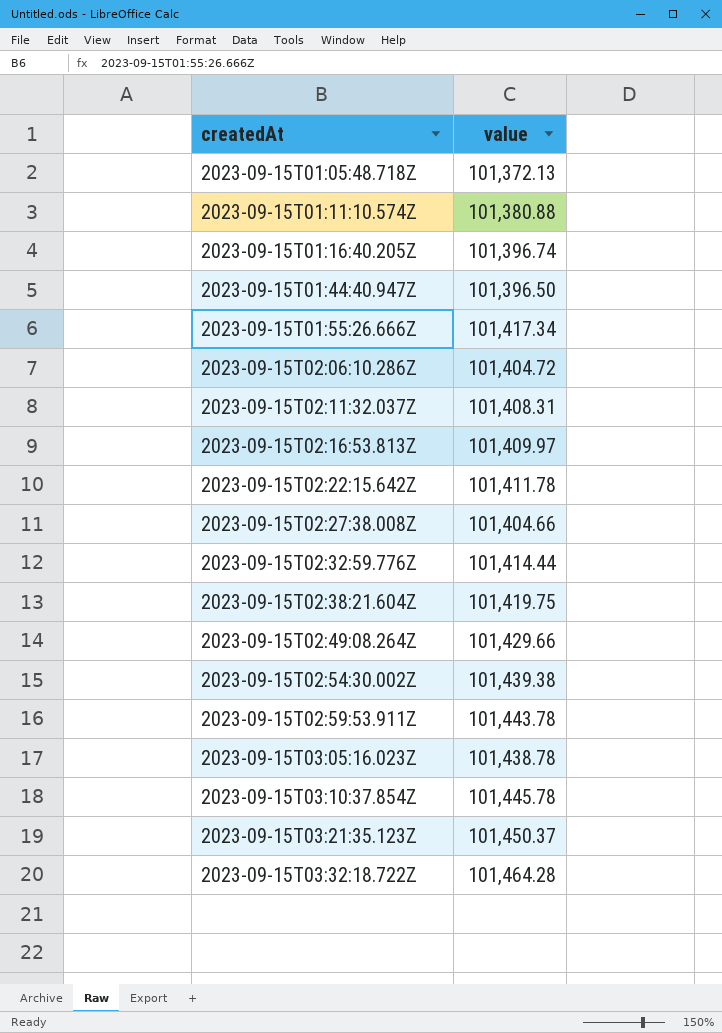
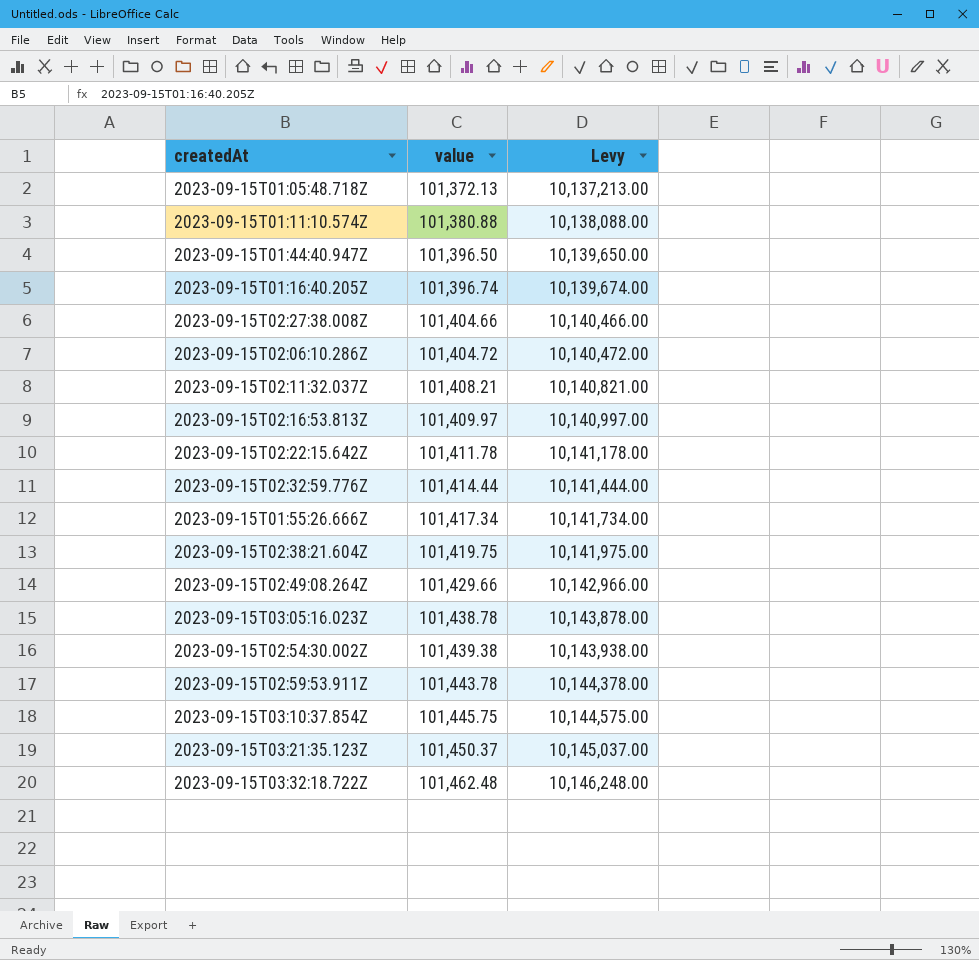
row order: createdAt ascending -> value ascending
column Levy | formula: none -> [value] * 100
2023-09-15T02:11:32.037Z | value: 101,408.31 -> 101,408.21
2023-09-15T03:10:37.854Z | value: 101,445.78 -> 101,445.75
2023-09-15T03:32:18.722Z | value: 101,464.28 -> 101,462.48

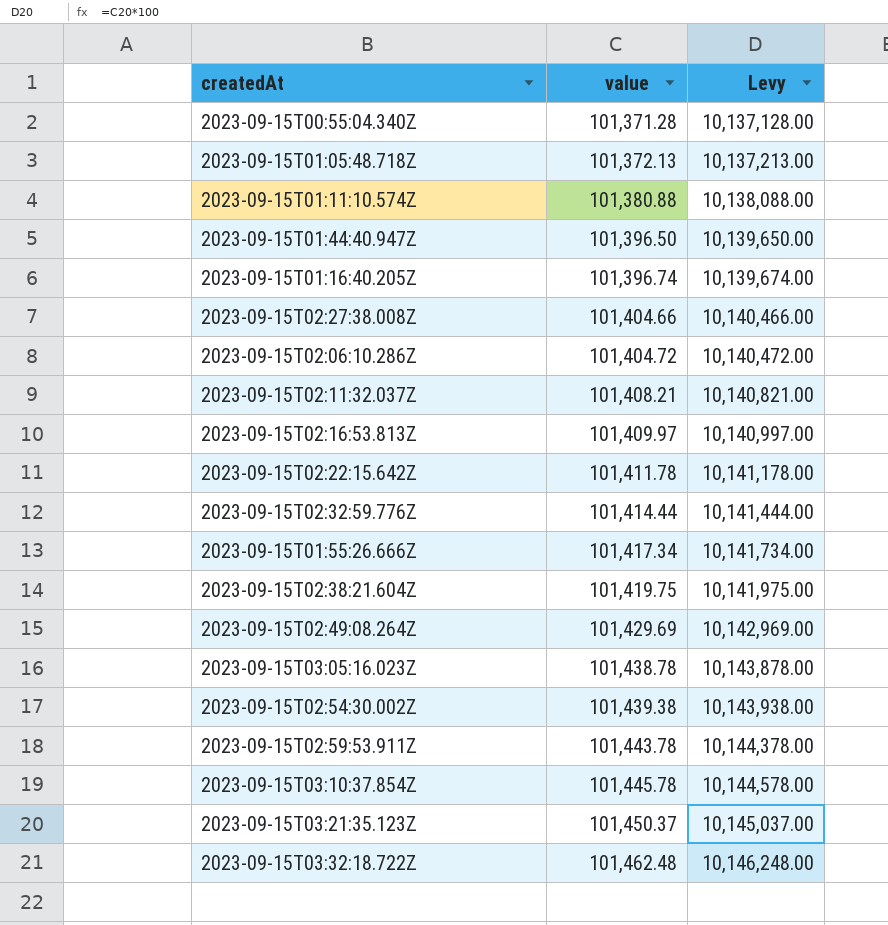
row 2023-09-15T00:55:04.340Z: none -> 101,371.28 | 10,137,128.00
2023-09-15T02:49:08.264Z | value: 101,429.66 -> 101,429.69
2023-09-15T02:49:08.264Z | Levy: 10,142,966.00 -> 10,142,969.00
2023-09-15T03:10:37.854Z | value: 101,445.75 -> 101,445.78
2023-09-15T03:10:37.854Z | Levy: 10,144,575.00 -> 10,144,578.00

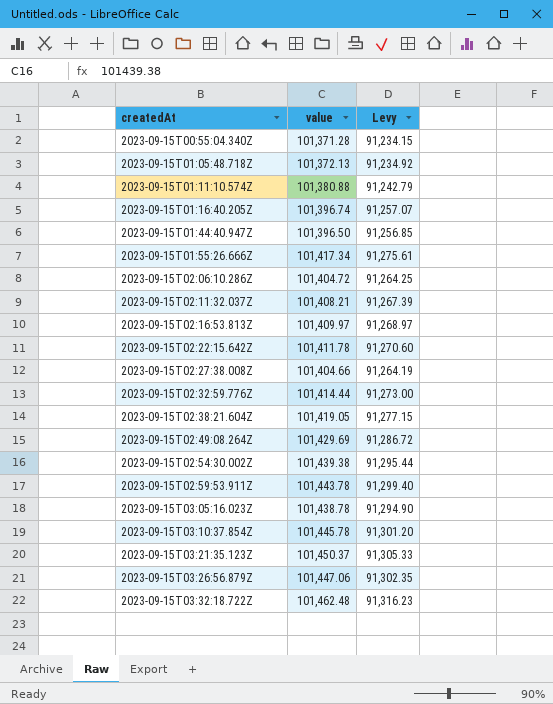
row order: value ascending -> createdAt ascending
column Levy | formula: [value] * 100 -> [value] * 0.9
2023-09-15T02:38:21.604Z | value: 101,419.75 -> 101,419.05
row 2023-09-15T03:26:56.879Z: none -> 101,447.06 | 91,302.35

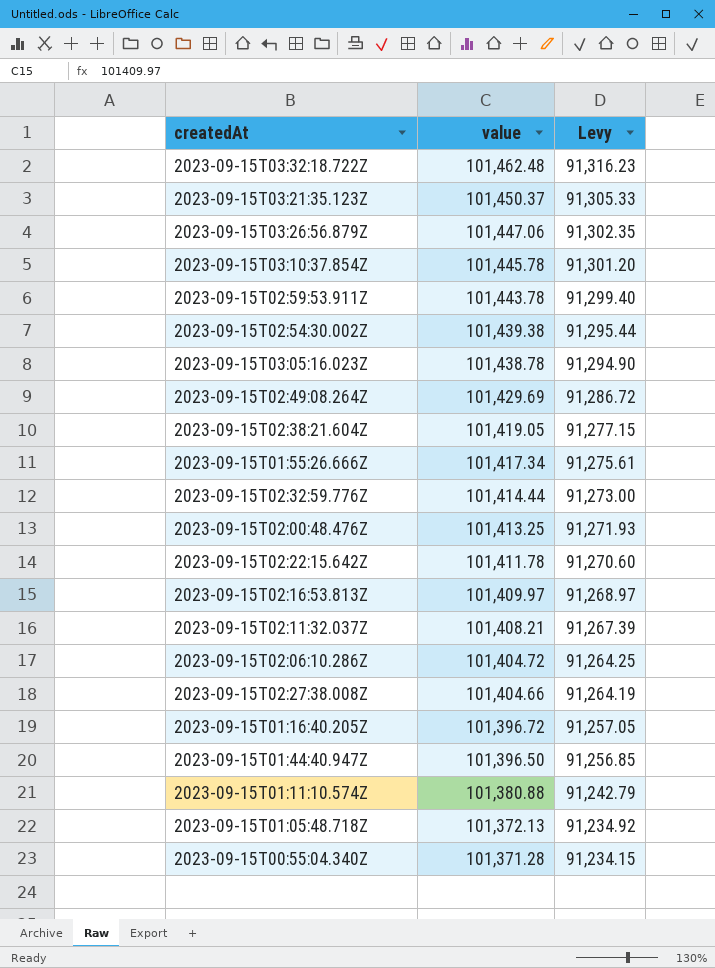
row order: createdAt ascending -> value descending
row 2023-09-15T02:00:48.476Z: none -> 101,413.25 | 91,271.93
2023-09-15T01:16:40.205Z | value: 101,396.74 -> 101,396.72
2023-09-15T01:16:40.205Z | Levy: 91,257.07 -> 91,257.05

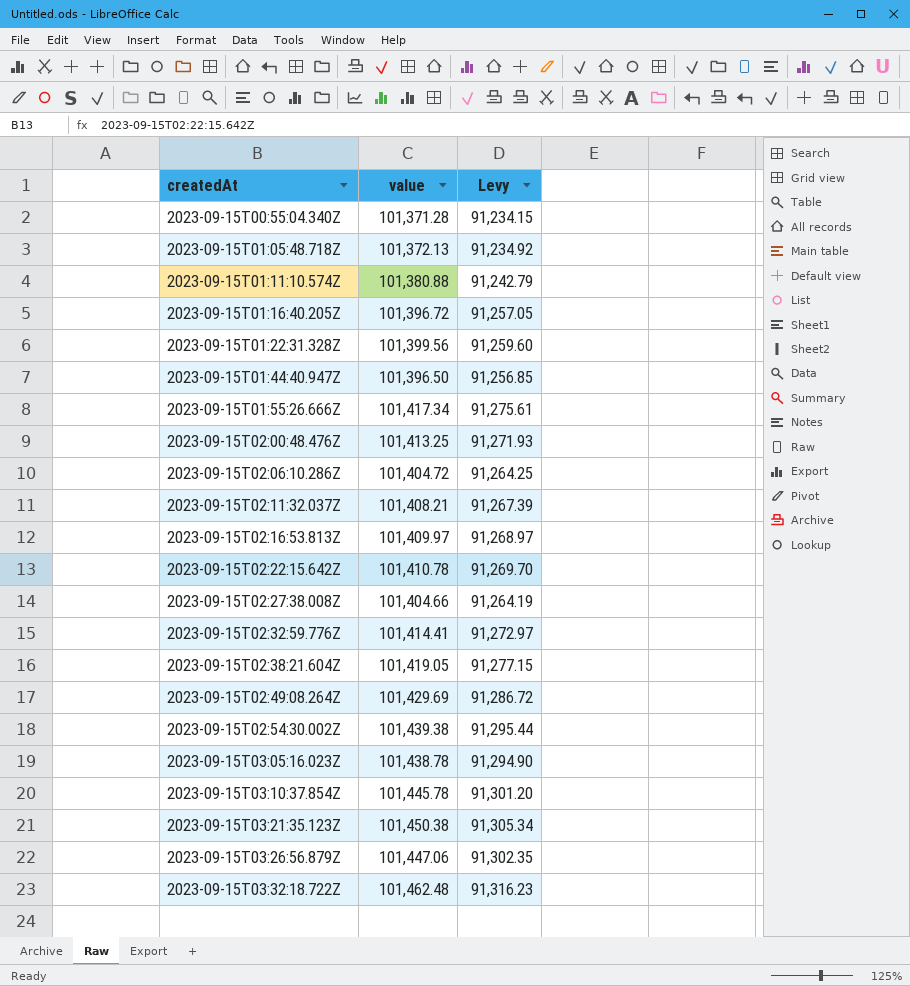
row order: value descending -> createdAt ascending
row 2023-09-15T02:59:53.911Z: 101,443.78 | 91,299.40 -> none
row 2023-09-15T01:22:31.328Z: none -> 101,399.56 | 91,259.60
2023-09-15T02:22:15.642Z | value: 101,411.78 -> 101,410.78
2023-09-15T02:22:15.642Z | Levy: 91,270.60 -> 91,269.70
2023-09-15T02:32:59.776Z | value: 101,414.44 -> 101,414.41
2023-09-15T02:32:59.776Z | Levy: 91,273.00 -> 91,272.97
2023-09-15T03:21:35.123Z | value: 101,450.37 -> 101,450.38
2023-09-15T03:21:35.123Z | Levy: 91,305.33 -> 91,305.34

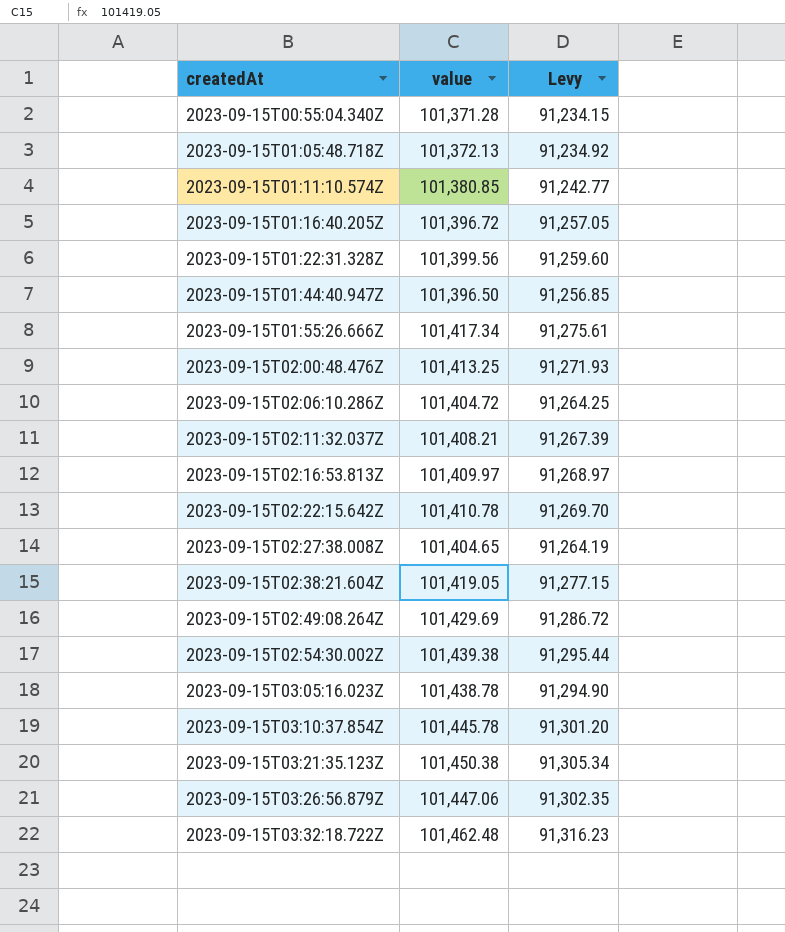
row 2023-09-15T02:32:59.776Z: 101,414.41 | 91,272.97 -> none
2023-09-15T01:11:10.574Z | value: 101,380.88 -> 101,380.85
2023-09-15T01:11:10.574Z | Levy: 91,242.79 -> 91,242.77
2023-09-15T02:27:38.008Z | value: 101,404.66 -> 101,404.65

